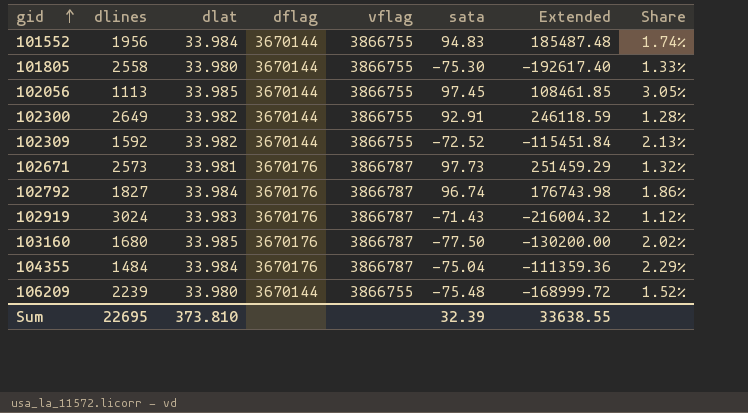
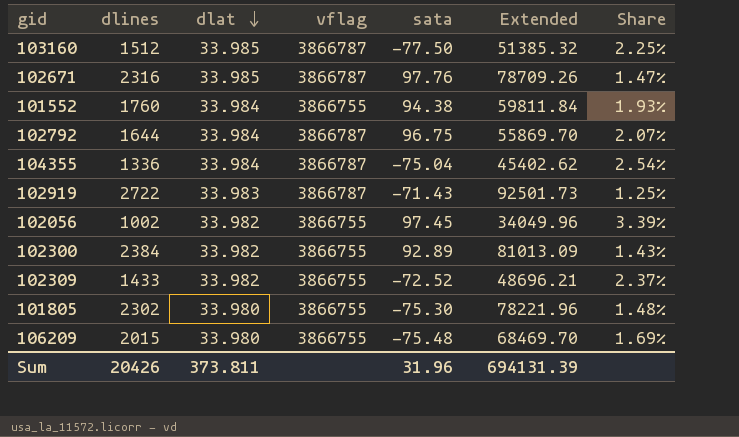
row order: gid ascending -> dlat descending
column dflag | position: 4 -> none
column Extended | formula: [dlines] * [sata] -> [dlines] * [dlat]
103160 | dlines: 1680 -> 1512
103160 | Share: 2.02% -> 2.25%
102671 | dlines: 2573 -> 2316
102671 | dlat: 33.981 -> 33.985
102671 | sata: 97.73 -> 97.76
102671 | Share: 1.32% -> 1.47%
101552 | dlines: 1956 -> 1760
101552 | sata: 94.83 -> 94.38
101552 | Share: 1.74% -> 1.93%
102792 | dlines: 1827 -> 1644
102792 | sata: 96.74 -> 96.75
102792 | Share: 1.86% -> 2.07%
104355 | dlines: 1484 -> 1336
104355 | Share: 2.29% -> 2.54%
102919 | dlines: 3024 -> 2722
102919 | Share: 1.12% -> 1.25%
102056 | dlines: 1113 -> 1002
102056 | dlat: 33.985 -> 33.982
102056 | Share: 3.05% -> 3.39%
102300 | dlines: 2649 -> 2384
102300 | sata: 92.91 -> 92.89
102300 | Share: 1.28% -> 1.43%
102309 | dlines: 1592 -> 1433
102309 | Share: 2.13% -> 2.37%
101805 | dlines: 2558 -> 2302
101805 | Share: 1.33% -> 1.48%
106209 | dlines: 2239 -> 2015
106209 | Share: 1.52% -> 1.69%
Sum | dlines: 22695 -> 20426
Sum | dlat: 373.810 -> 373.811
Sum | sata: 32.39 -> 31.96
Sum | Extended: 33638.55 -> 694131.39

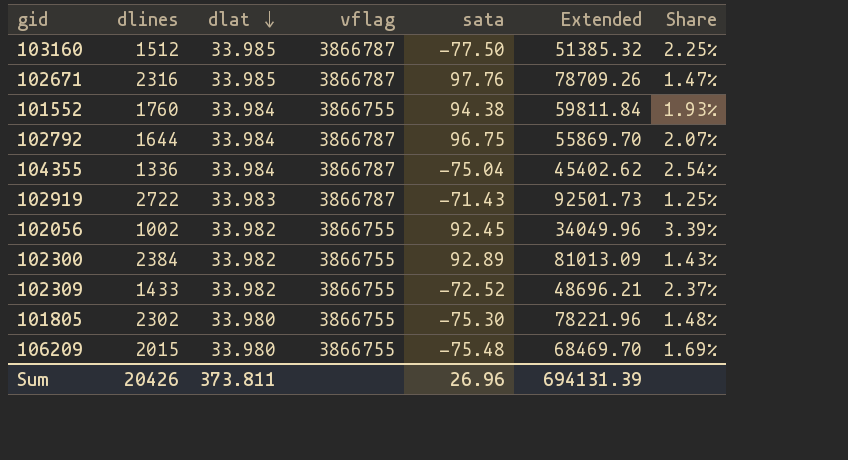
102056 | sata: 97.45 -> 92.45
Sum | sata: 31.96 -> 26.96

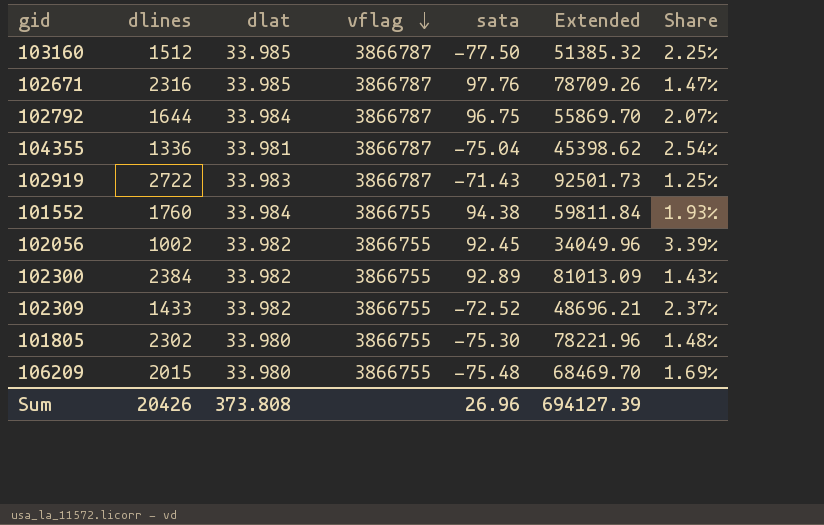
row order: dlat descending -> vflag descending
104355 | dlat: 33.984 -> 33.981
104355 | Extended: 45402.62 -> 45398.62
Sum | dlat: 373.811 -> 373.808
Sum | Extended: 694131.39 -> 694127.39

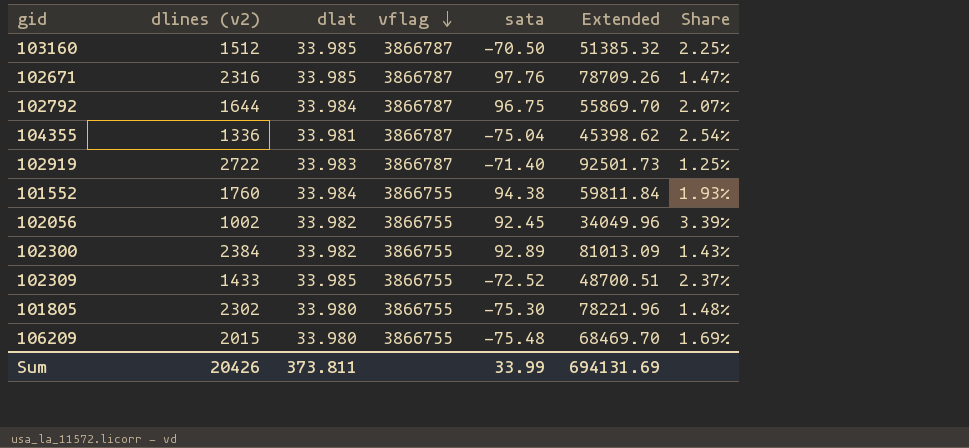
column name: dlines -> dlines (v2)
103160 | sata: -77.50 -> -70.50
102919 | sata: -71.43 -> -71.40
102309 | dlat: 33.982 -> 33.985
102309 | Extended: 48696.21 -> 48700.51
Sum | dlat: 373.808 -> 373.811
Sum | sata: 26.96 -> 33.99
Sum | Extended: 694127.39 -> 694131.69

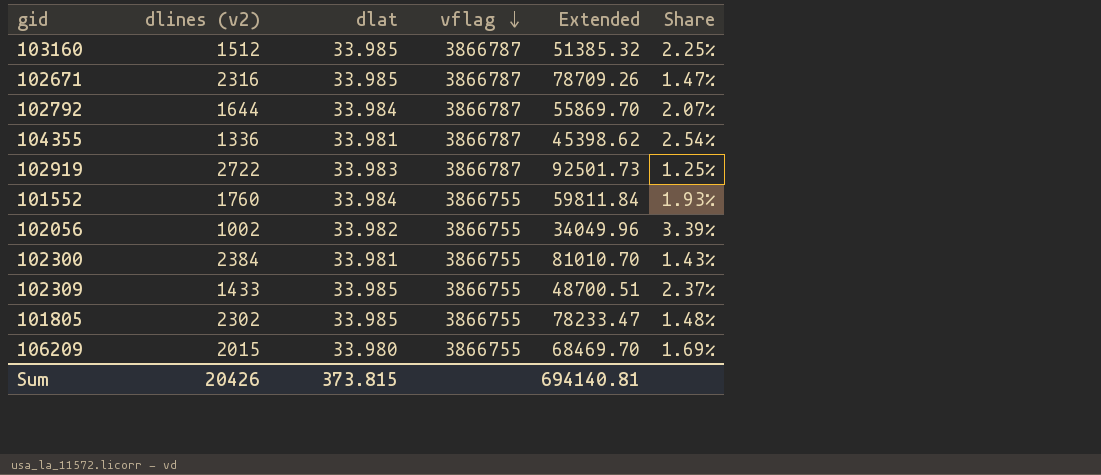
column sata | position: 5 -> none
102300 | dlat: 33.982 -> 33.981
102300 | Extended: 81013.09 -> 81010.70
101805 | dlat: 33.980 -> 33.985
101805 | Extended: 78221.96 -> 78233.47
Sum | dlat: 373.811 -> 373.815
Sum | Extended: 694131.69 -> 694140.81

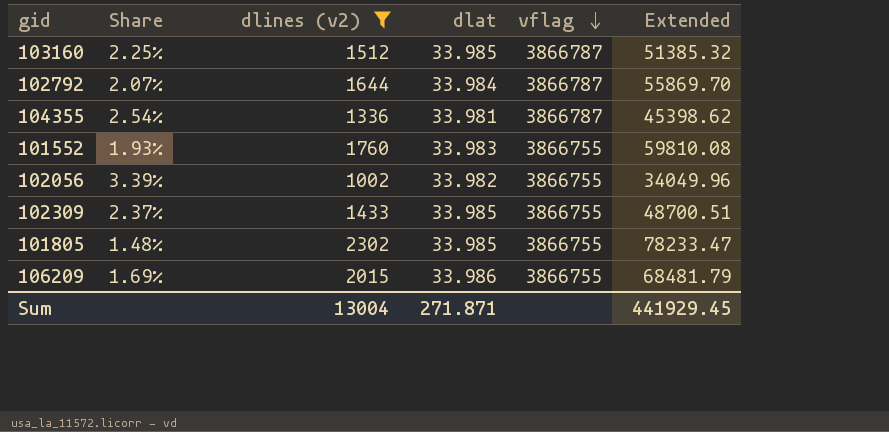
filter: none -> dlines (v2) <= 2302
column Share | position: 6 -> 2
101552 | dlat: 33.984 -> 33.983
101552 | Extended: 59811.84 -> 59810.08
106209 | dlat: 33.980 -> 33.986
106209 | Extended: 68469.70 -> 68481.79
Sum | dlines (v2): 20426 -> 13004
Sum | dlat: 373.815 -> 271.871
Sum | Extended: 694140.81 -> 441929.45

